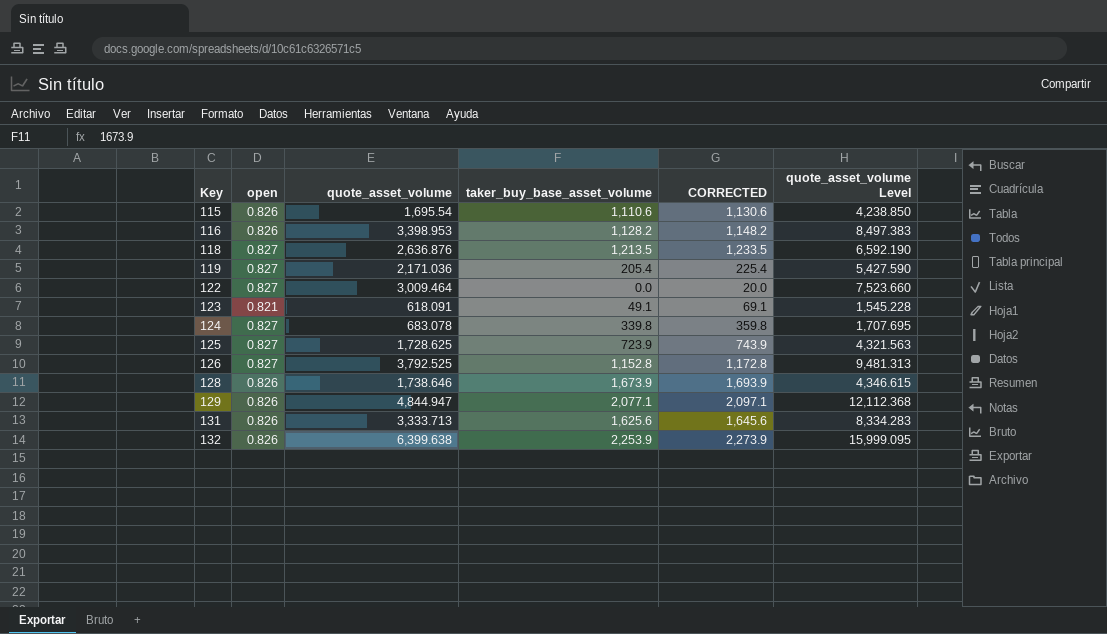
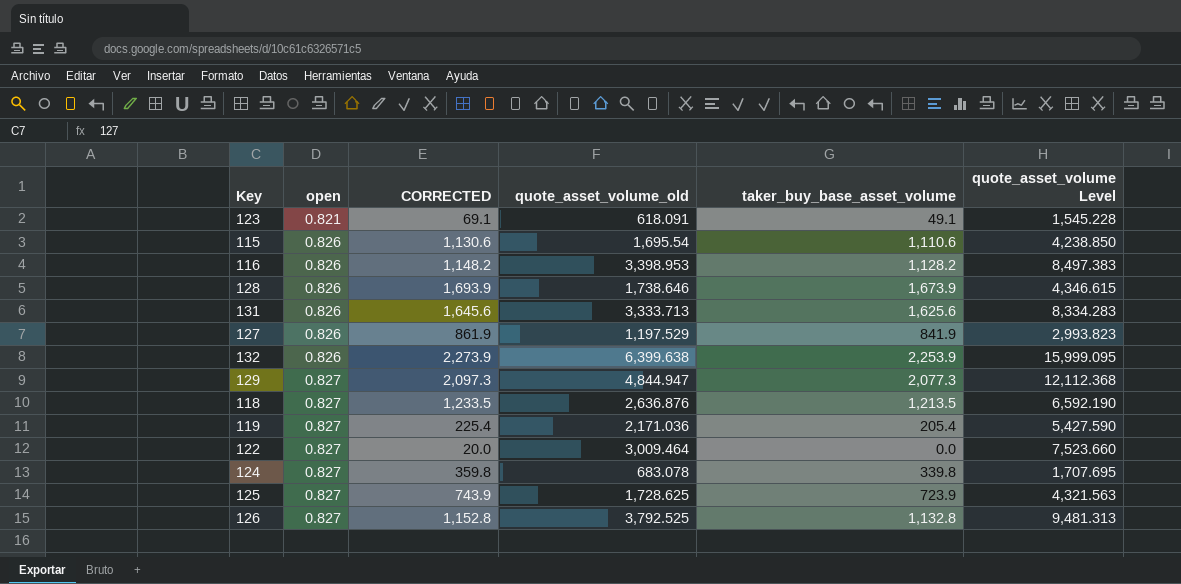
row order: Key ascending -> open ascending
column CORRECTED | position: 5 -> 3
column name: quote_asset_volume -> quote_asset_volume_old
row 127: none -> 0.826 | 861.9 | 1,197.529 | 841.9 | 2,993.823
129 | open: 0.826 -> 0.827
129 | CORRECTED: 2,097.1 -> 2,097.3
129 | taker_buy_base_asset_volume: 2,077.1 -> 2,077.3
126 | CORRECTED: 1,172.8 -> 1,152.8
126 | taker_buy_base_asset_volume: 1,152.8 -> 1,132.8

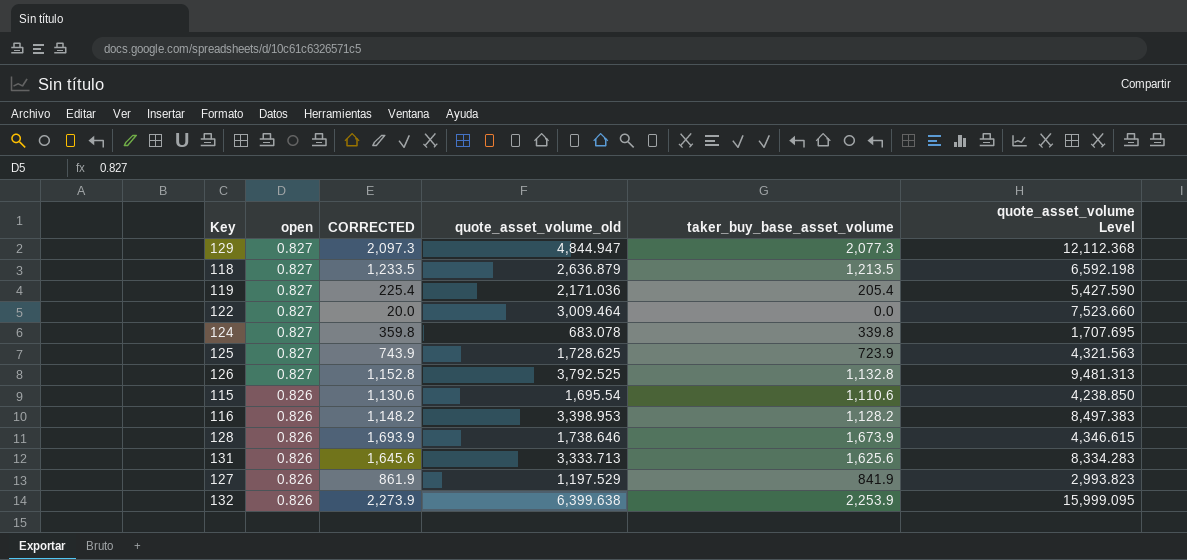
row order: open ascending -> open descending
row 123: 0.821 | 69.1 | 618.091 | 49.1 | 1,545.228 -> none
118 | quote_asset_volume_old: 2,636.876 -> 2,636.879
118 | quote_asset_volume Level: 6,592.190 -> 6,592.198

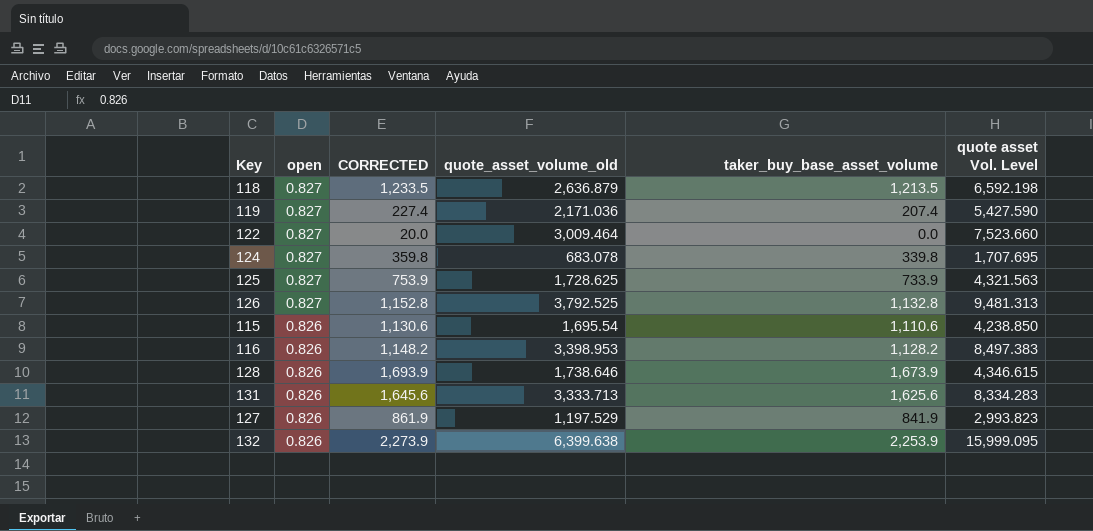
column name: quote_asset_volume Level -> quote asset Vol. Level
row 129: 0.827 | 2,097.3 | 4,844.947 | 2,077.3 | 12,112.368 -> none
119 | CORRECTED: 225.4 -> 227.4
119 | taker_buy_base_asset_volume: 205.4 -> 207.4
125 | CORRECTED: 743.9 -> 753.9
125 | taker_buy_base_asset_volume: 723.9 -> 733.9

